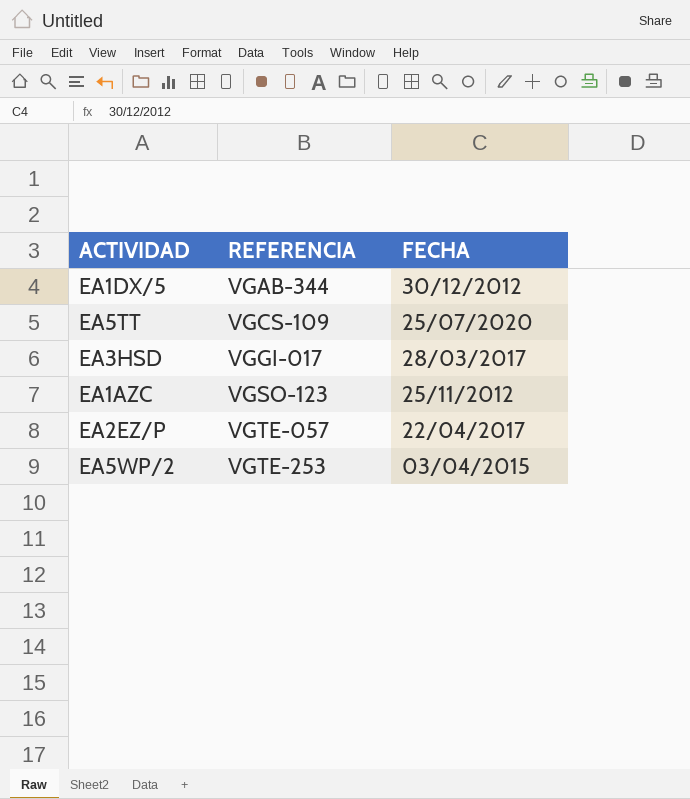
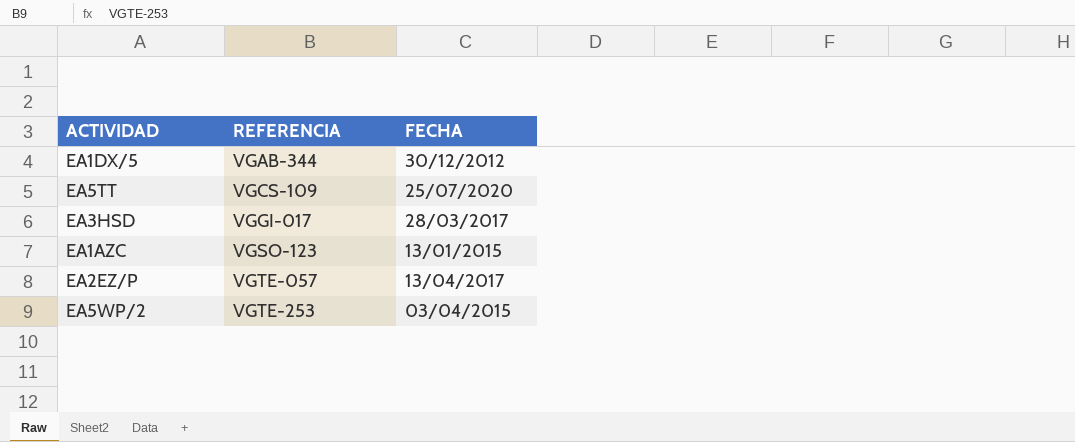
EA1AZC | FECHA: 25/11/2012 -> 13/01/2015
EA2EZ/P | FECHA: 22/04/2017 -> 13/04/2017

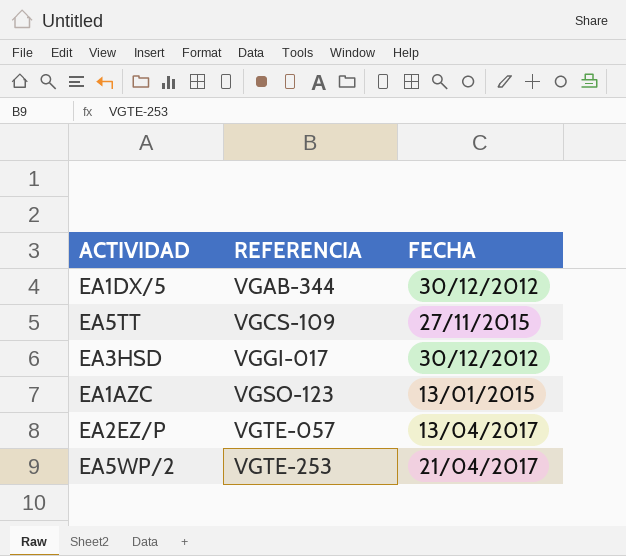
EA5TT | FECHA: 25/07/2020 -> 27/11/2015
EA3HSD | FECHA: 28/03/2017 -> 30/12/2012
EA5WP/2 | FECHA: 03/04/2015 -> 21/04/2017

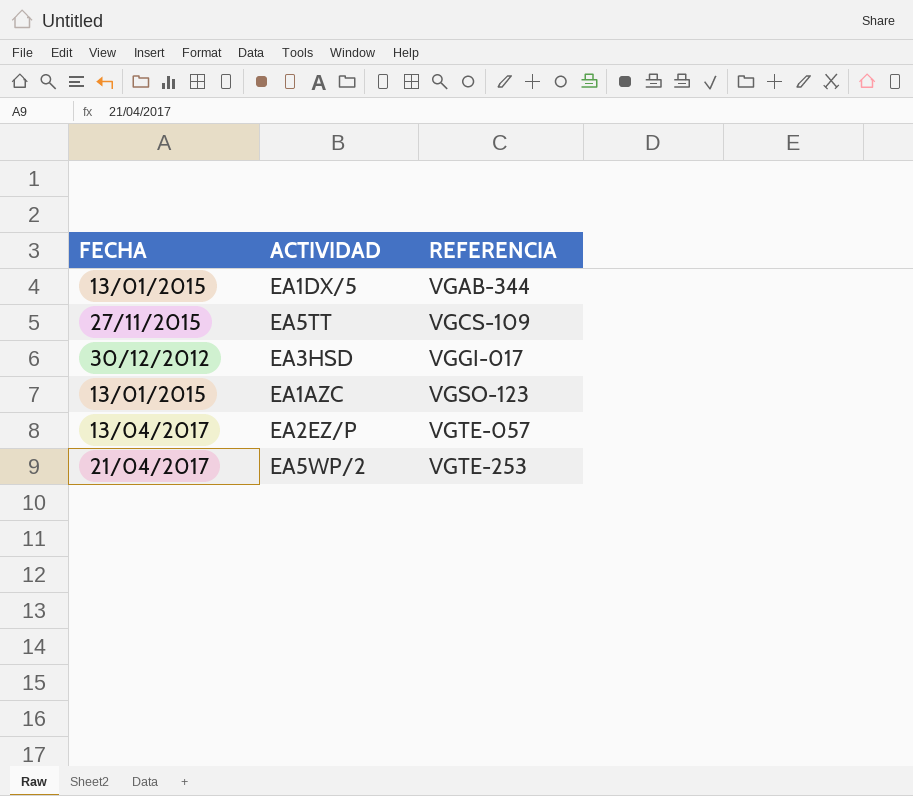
column FECHA | position: 3 -> 1
EA1DX/5 | FECHA: 30/12/2012 -> 13/01/2015

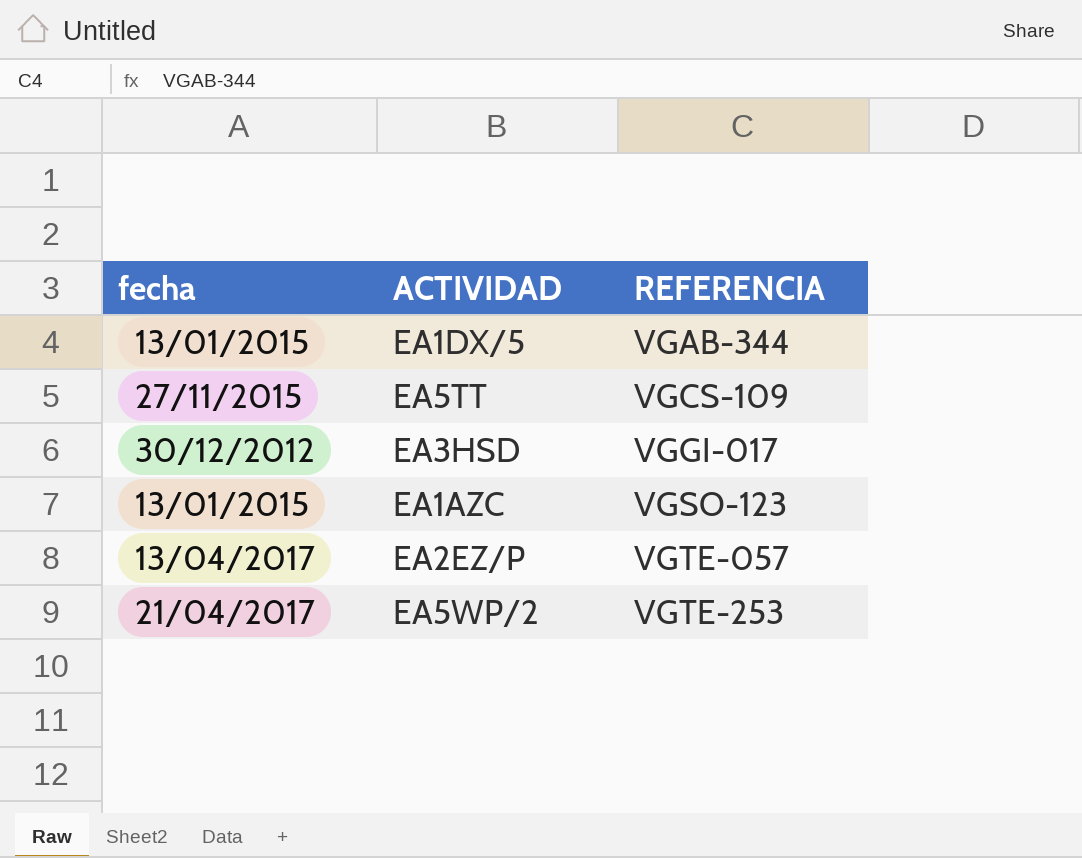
column name: FECHA -> fecha

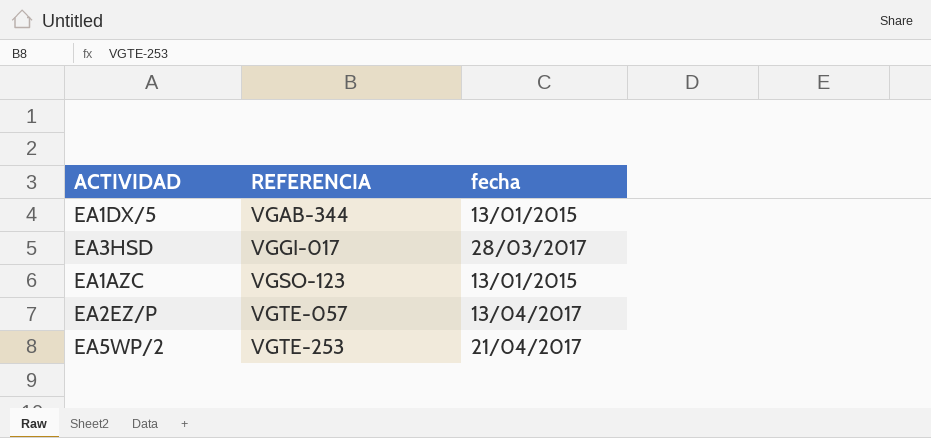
column fecha | position: 1 -> 3
row EA5TT: 27/11/2015 | VGCS-109 -> none
EA3HSD | fecha: 30/12/2012 -> 28/03/2017

